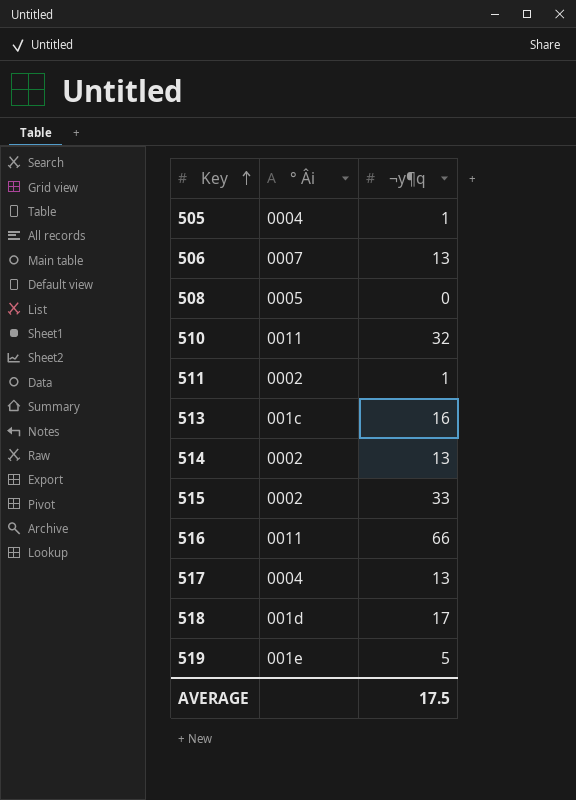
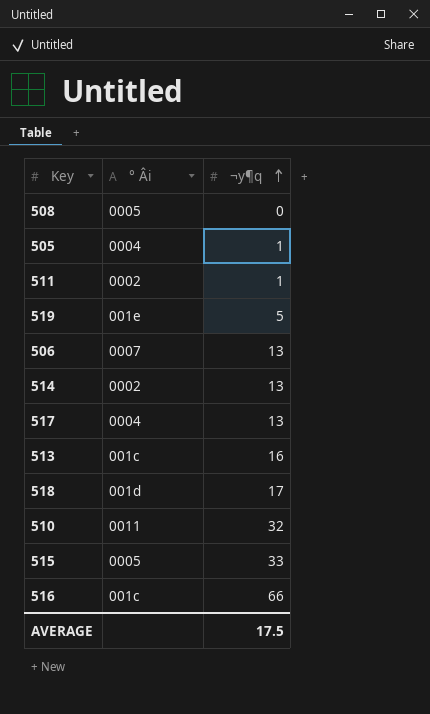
row order: Key ascending -> ¬y¶q ascending
515 | ° Âi: 0002 -> 0005
516 | ° Âi: 0011 -> 001c

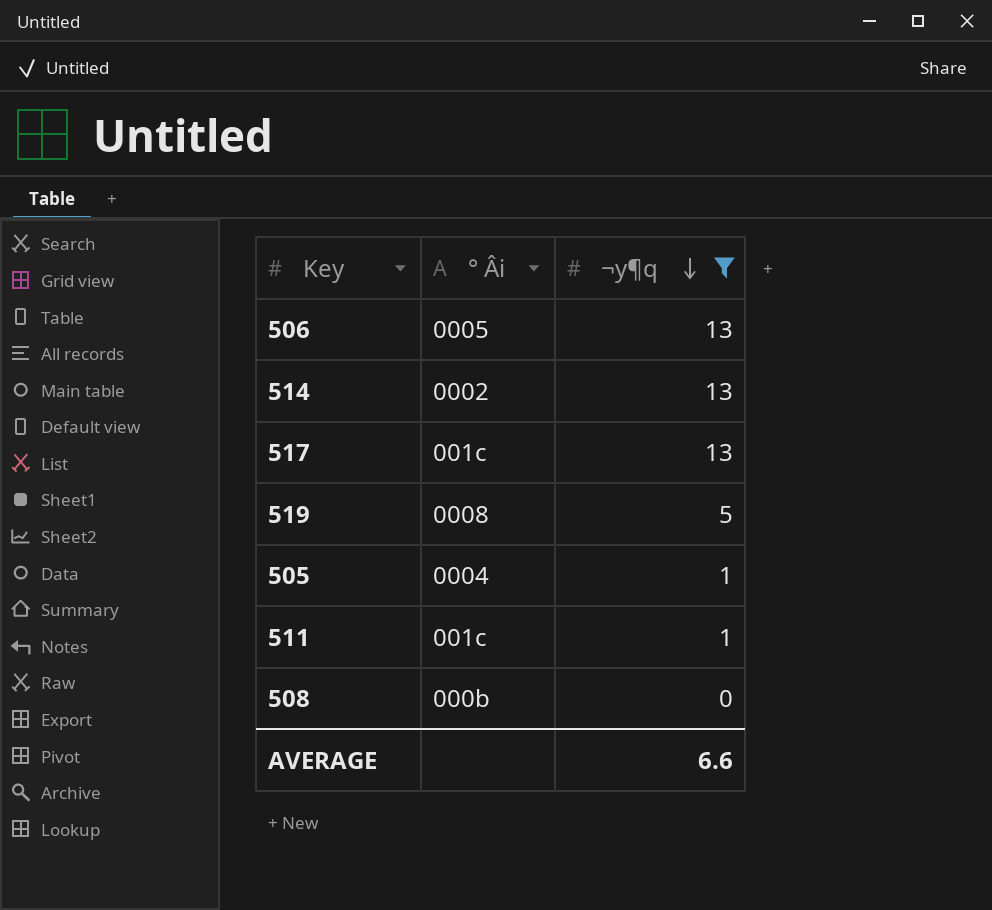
filter: none -> ¬y¶q <= 13
row order: ¬y¶q ascending -> ¬y¶q descending
506 | ° Âi: 0007 -> 0005
517 | ° Âi: 0004 -> 001c
519 | ° Âi: 001e -> 0008
511 | ° Âi: 0002 -> 001c
508 | ° Âi: 0005 -> 000b
AVERAGE | ¬y¶q: 17.5 -> 6.6

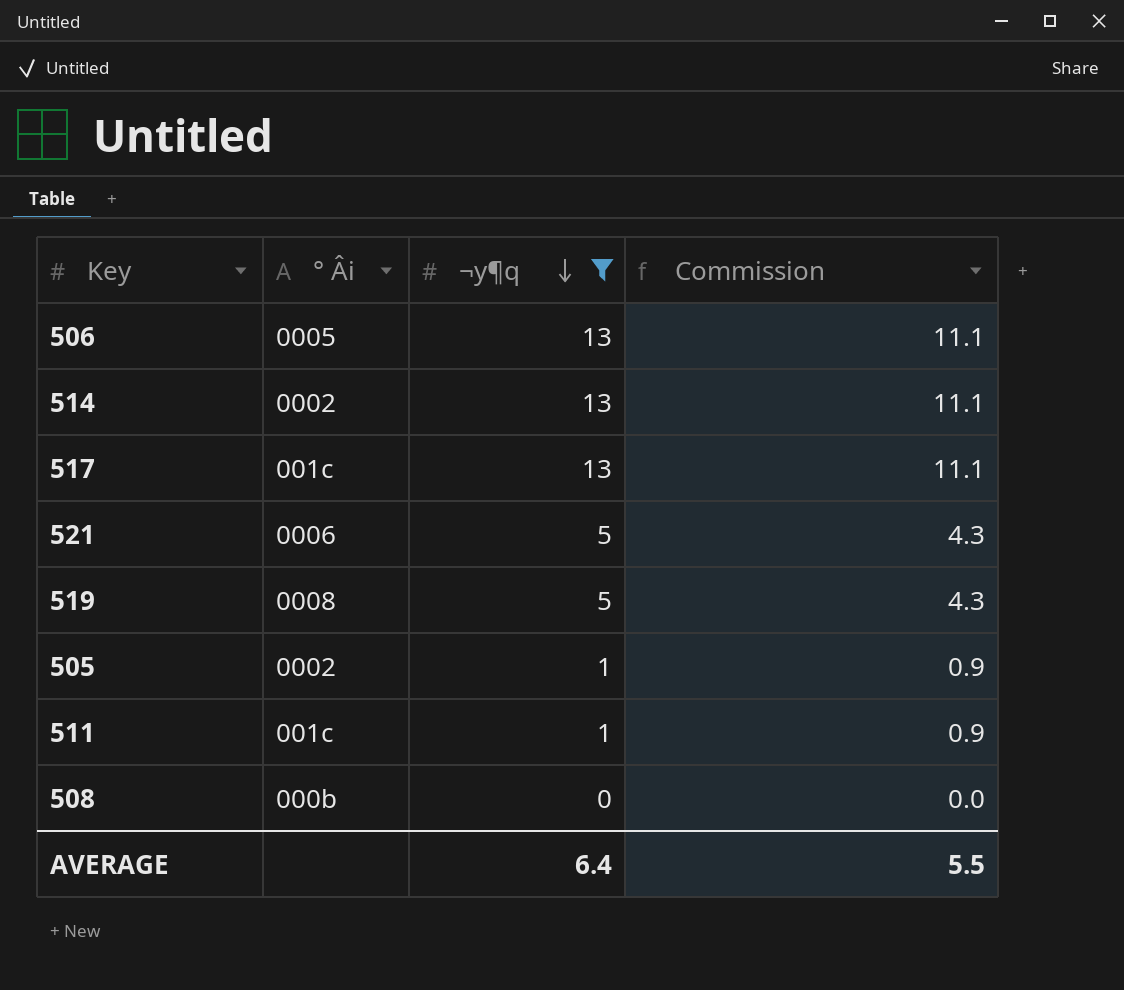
column Commission | formula: none -> [¬y¶q] * 0.85
row 521: none -> 0006 | 5 | 4.3
505 | ° Âi: 0004 -> 0002
AVERAGE | ¬y¶q: 6.6 -> 6.4

